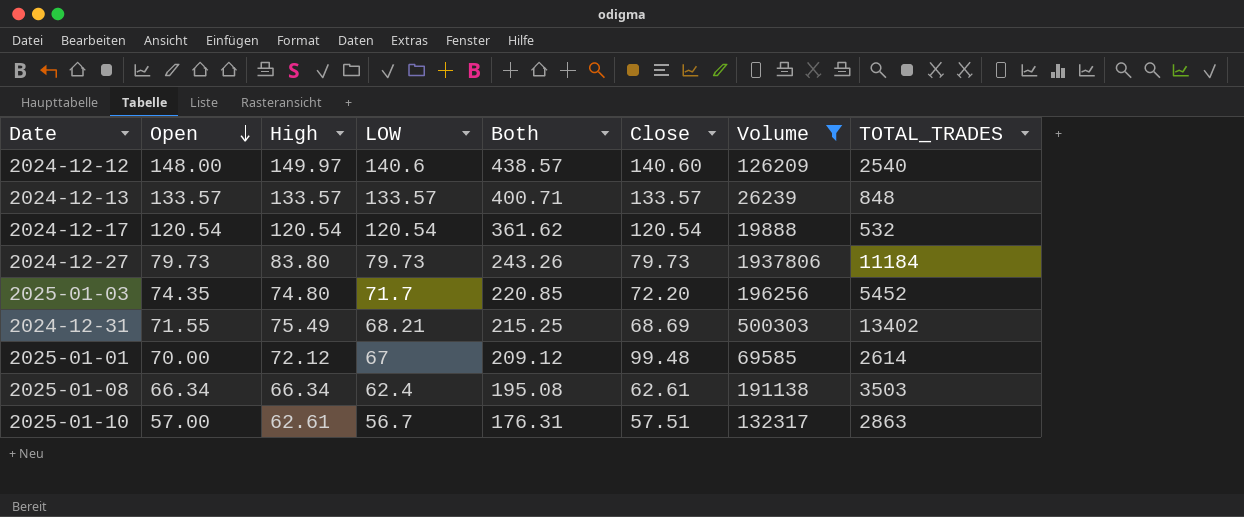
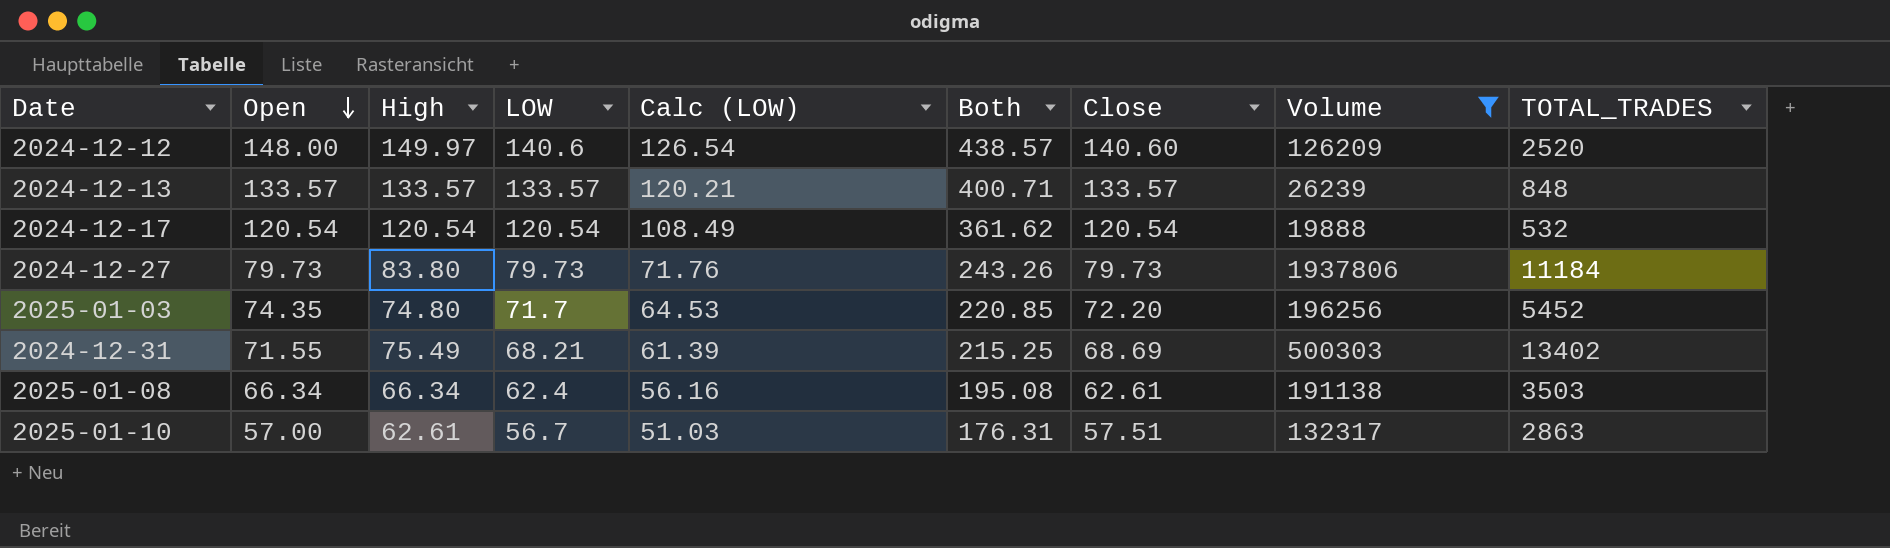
column Calc (LOW) | formula: none -> [LOW] * 0.9
row 2025-01-01: 70.00 | 72.12 | 67 | 209.12 | 99.48 | 69585 | 2614 -> none
2024-12-12 | TOTAL_TRADES: 2540 -> 2520

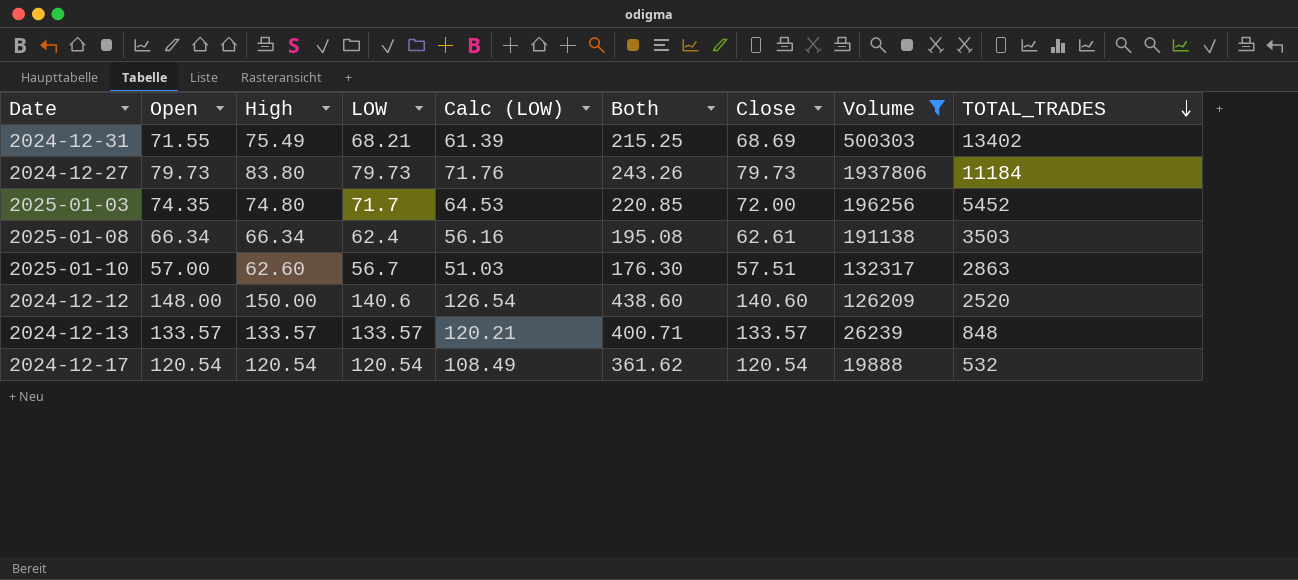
row order: Open descending -> TOTAL_TRADES descending
2025-01-03 | Close: 72.20 -> 72.00
2025-01-10 | High: 62.61 -> 62.60
2025-01-10 | Both: 176.31 -> 176.30
2024-12-12 | High: 149.97 -> 150.00
2024-12-12 | Both: 438.57 -> 438.60

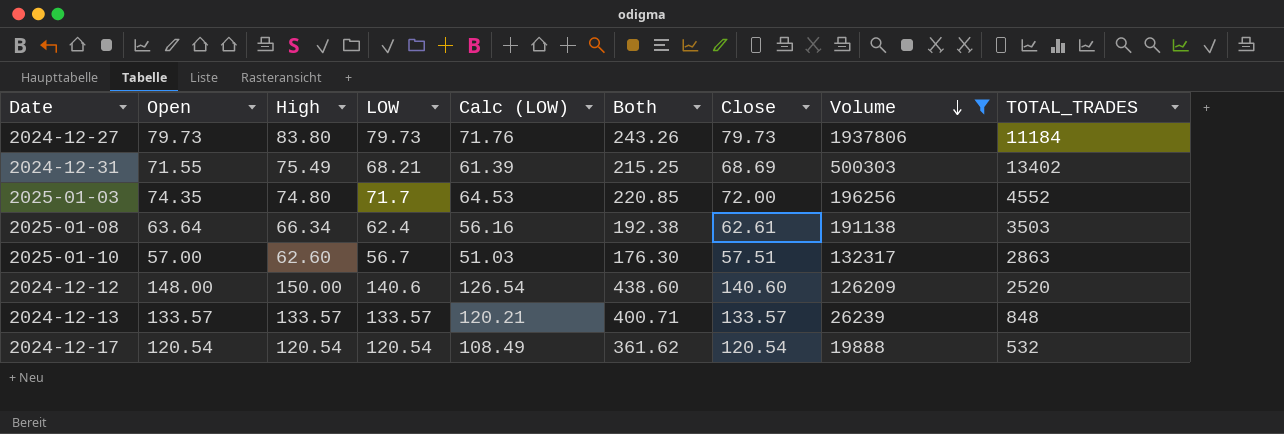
row order: TOTAL_TRADES descending -> Volume descending
2025-01-03 | TOTAL_TRADES: 5452 -> 4552
2025-01-08 | Open: 66.34 -> 63.64
2025-01-08 | Both: 195.08 -> 192.38

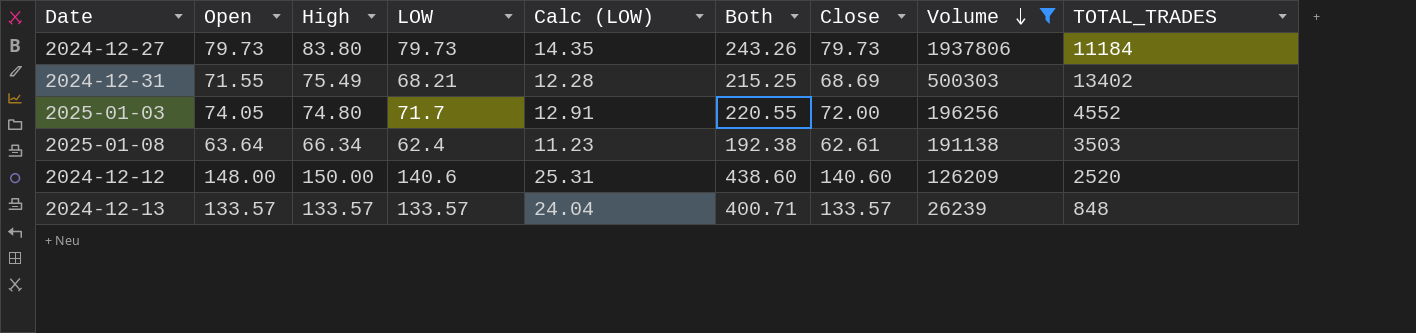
column Calc (LOW) | formula: [LOW] * 0.9 -> [LOW] * 0.18
row 2025-01-10: 57.00 | 62.60 | 56.7 | 51.03 | 176.30 | 57.51 | 132317 | 2863 -> none
row 2024-12-17: 120.54 | 120.54 | 120.54 | 108.49 | 361.62 | 120.54 | 19888 | 532 -> none
2025-01-03 | Open: 74.35 -> 74.05
2025-01-03 | Both: 220.85 -> 220.55

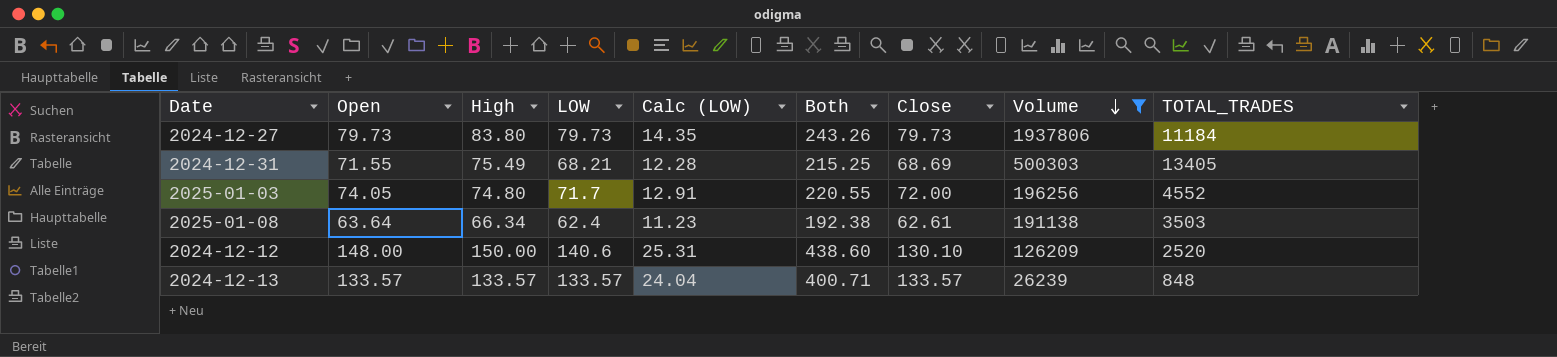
2024-12-31 | TOTAL_TRADES: 13402 -> 13405
2024-12-12 | Close: 140.60 -> 130.10

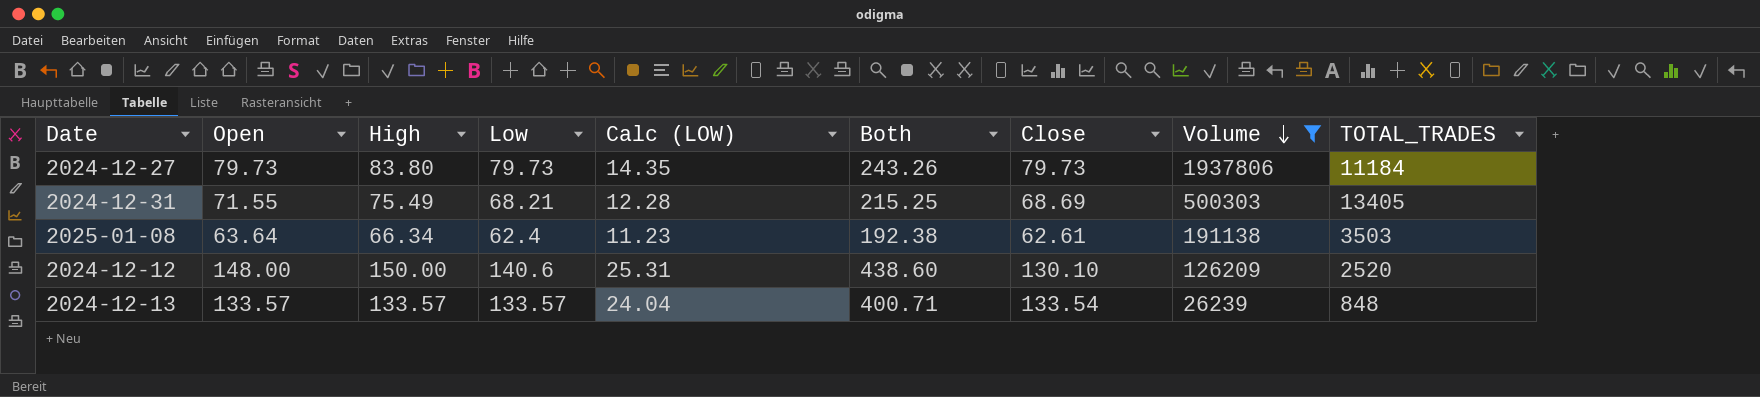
column name: LOW -> Low
row 2025-01-03: 74.05 | 74.80 | 71.7 | 12.91 | 220.55 | 72.00 | 196256 | 4552 -> none
2024-12-13 | Close: 133.57 -> 133.54

